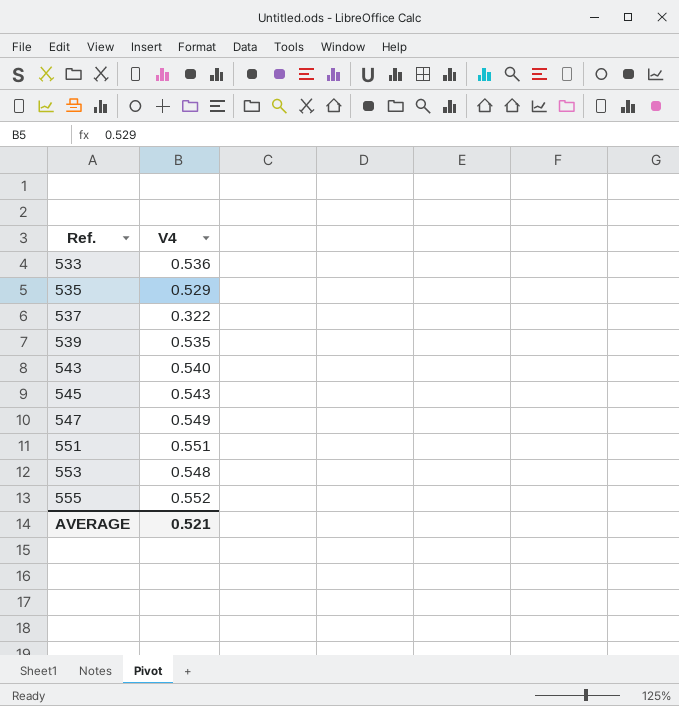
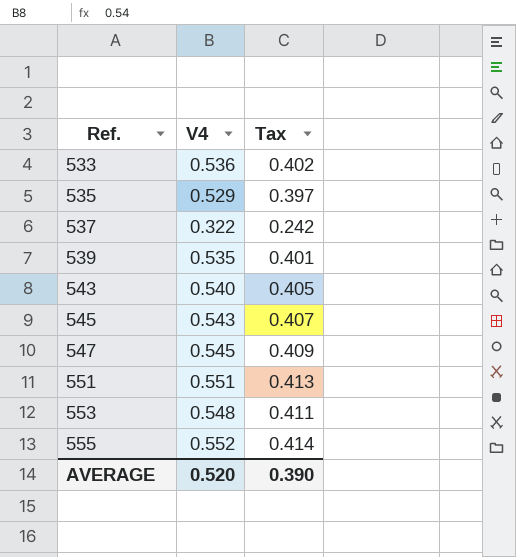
column Tax | formula: none -> [V4] * 0.75
547 | V4: 0.549 -> 0.545
AVERAGE | V4: 0.521 -> 0.520

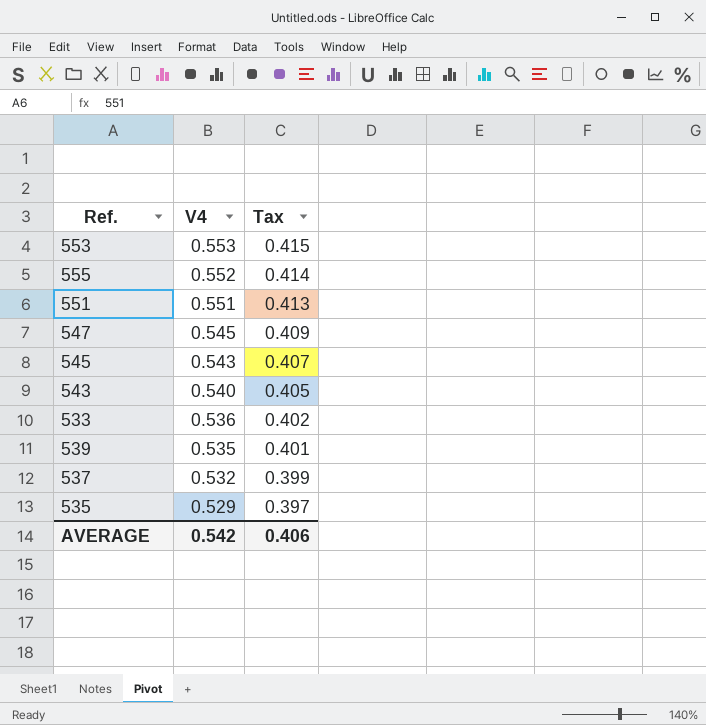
row order: Ref. ascending -> V4 descending
553 | V4: 0.548 -> 0.553
553 | Tax: 0.411 -> 0.415
537 | V4: 0.322 -> 0.532
537 | Tax: 0.242 -> 0.399
AVERAGE | V4: 0.520 -> 0.542
AVERAGE | Tax: 0.390 -> 0.406

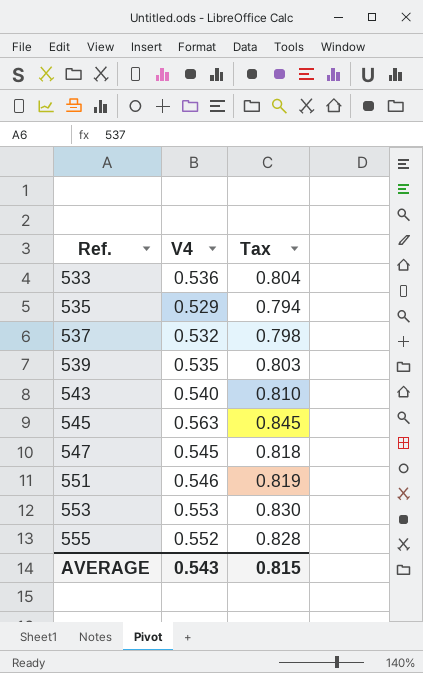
row order: V4 descending -> Ref. ascending
column Tax | formula: [V4] * 0.75 -> [V4] * 1.5
545 | V4: 0.543 -> 0.563
551 | V4: 0.551 -> 0.546
AVERAGE | V4: 0.542 -> 0.543
AVERAGE | Tax: 0.406 -> 0.815

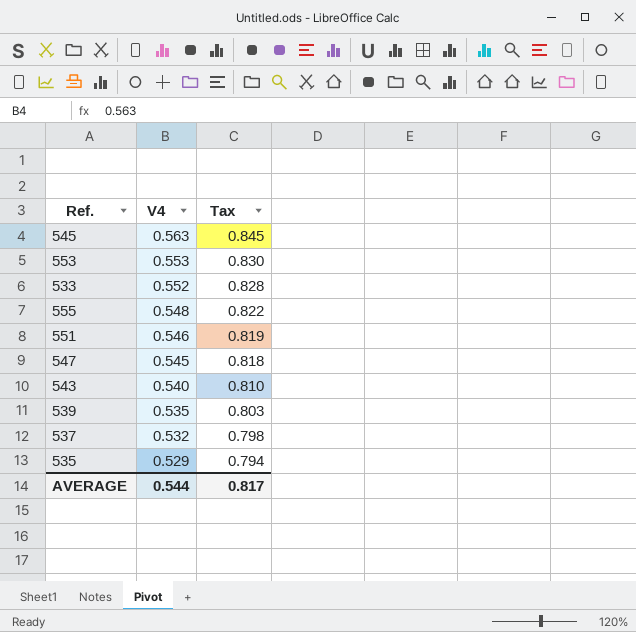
row order: Ref. ascending -> V4 descending
533 | V4: 0.536 -> 0.552
533 | Tax: 0.804 -> 0.828
555 | V4: 0.552 -> 0.548
555 | Tax: 0.828 -> 0.822
AVERAGE | V4: 0.543 -> 0.544
AVERAGE | Tax: 0.815 -> 0.817

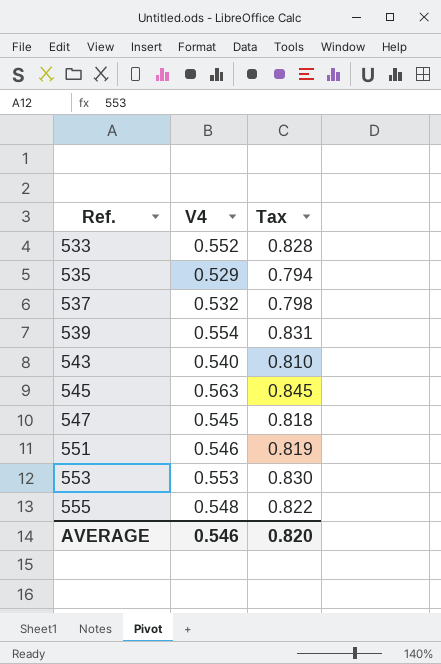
row order: V4 descending -> Ref. ascending
539 | V4: 0.535 -> 0.554
539 | Tax: 0.803 -> 0.831
AVERAGE | V4: 0.544 -> 0.546
AVERAGE | Tax: 0.817 -> 0.820

